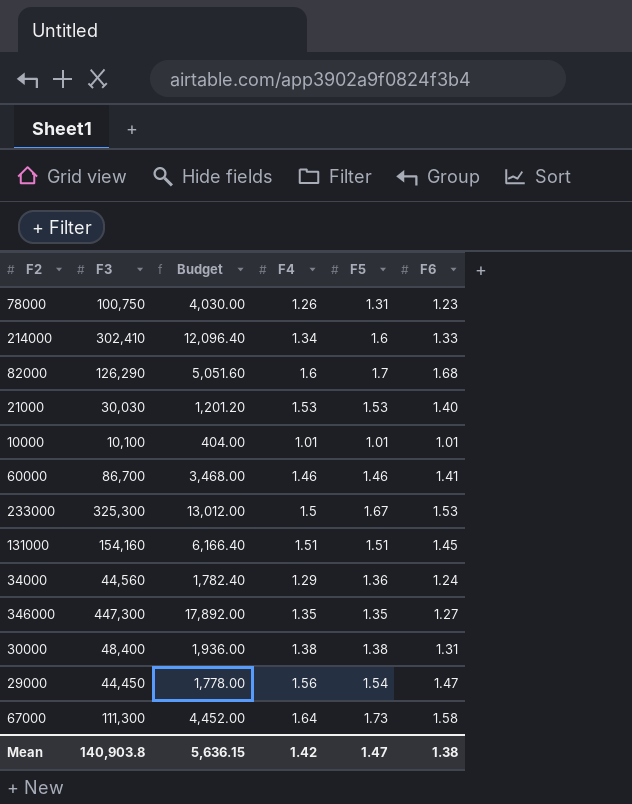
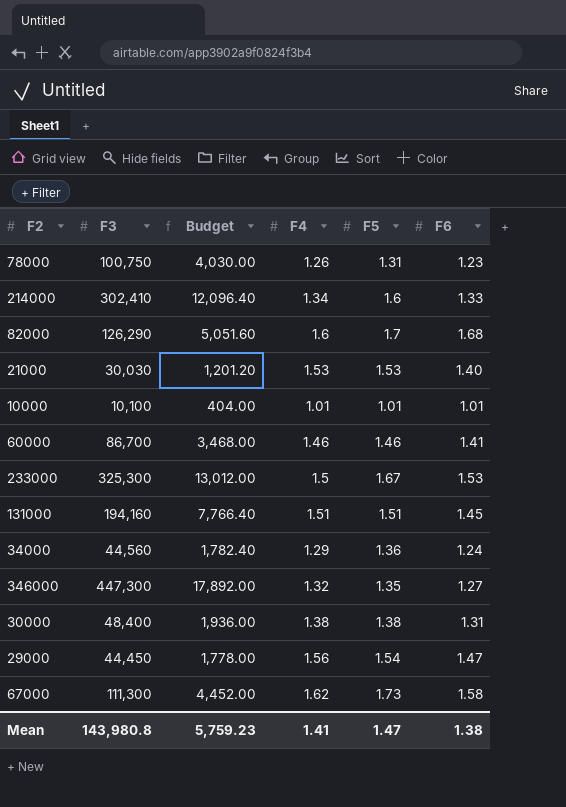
131000 | F3: 154,160 -> 194,160
131000 | Budget: 6,166.40 -> 7,766.40
346000 | F4: 1.35 -> 1.32
67000 | F4: 1.64 -> 1.62
Mean | F3: 140,903.8 -> 143,980.8
Mean | Budget: 5,636.15 -> 5,759.23
Mean | F4: 1.42 -> 1.41

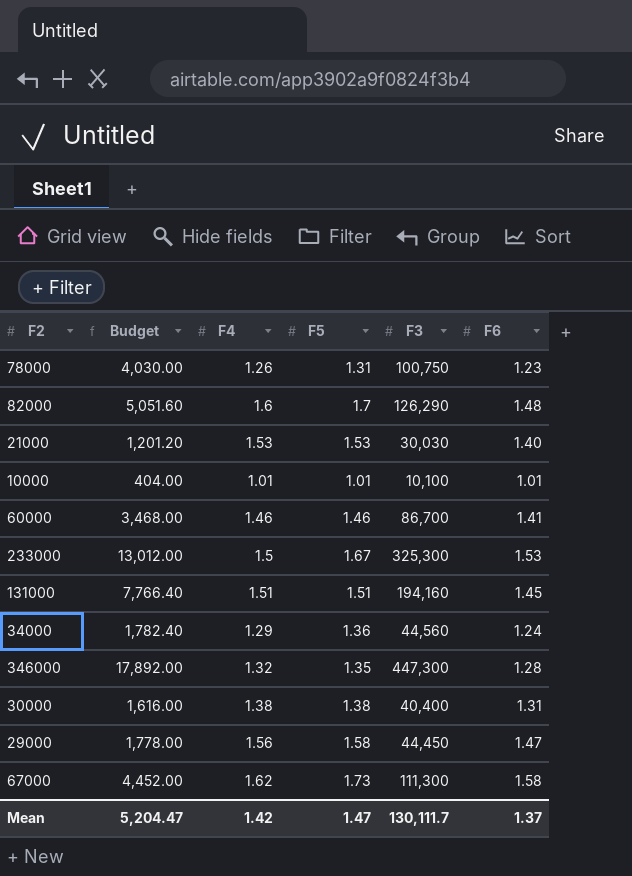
column F3 | position: 2 -> 5
row 214000: 302,410 | 12,096.40 | 1.34 | 1.6 | 1.33 -> none
82000 | F6: 1.68 -> 1.48
346000 | F6: 1.27 -> 1.28
30000 | Budget: 1,936.00 -> 1,616.00
30000 | F3: 48,400 -> 40,400
29000 | F5: 1.54 -> 1.58
Mean | Budget: 5,759.23 -> 5,204.47
Mean | F4: 1.41 -> 1.42
Mean | F3: 143,980.8 -> 130,111.7
Mean | F6: 1.38 -> 1.37

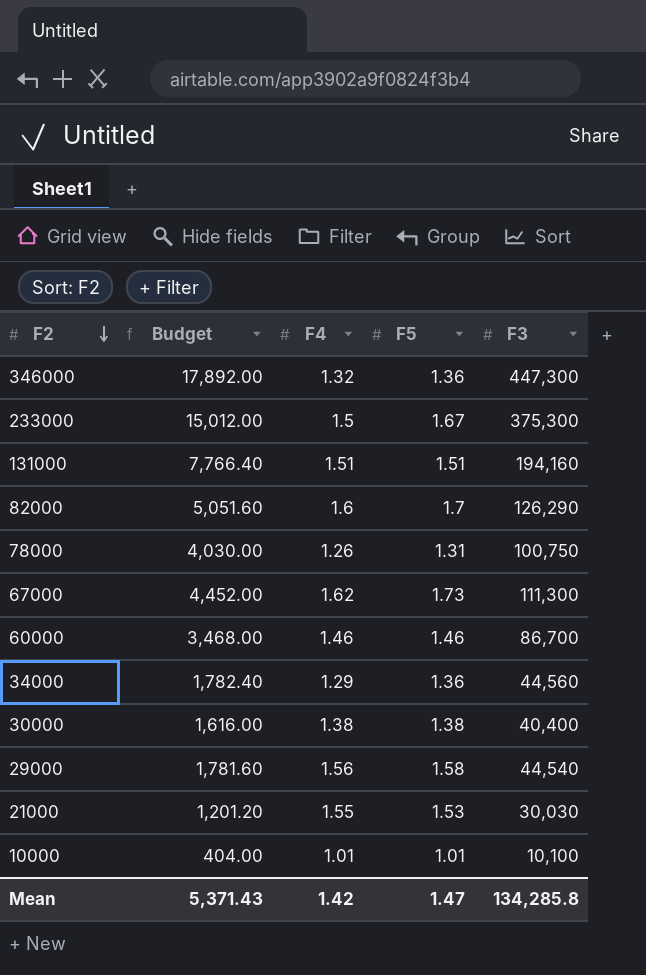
row order: none -> F2 descending
column F6 | position: 6 -> none
346000 | F5: 1.35 -> 1.36
233000 | Budget: 13,012.00 -> 15,012.00
233000 | F3: 325,300 -> 375,300
29000 | Budget: 1,778.00 -> 1,781.60
29000 | F3: 44,450 -> 44,540
21000 | F4: 1.53 -> 1.55
Mean | Budget: 5,204.47 -> 5,371.43
Mean | F3: 130,111.7 -> 134,285.8

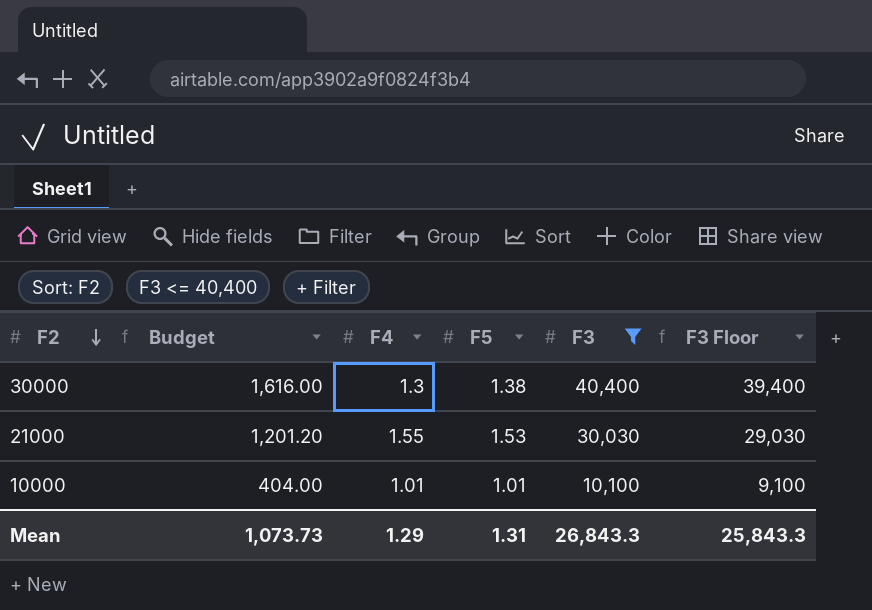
filter: none -> F3 <= 40,400
column F3 Floor | formula: none -> [F3] - 1000
30000 | F4: 1.38 -> 1.3
Mean | Budget: 5,371.43 -> 1,073.73
Mean | F4: 1.42 -> 1.29
Mean | F5: 1.47 -> 1.31
Mean | F3: 134,285.8 -> 26,843.3

